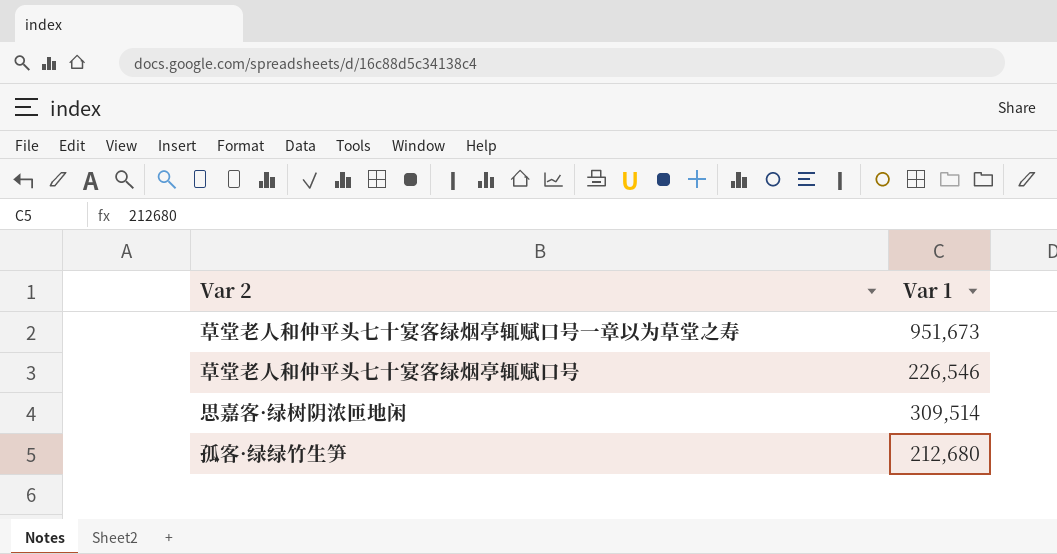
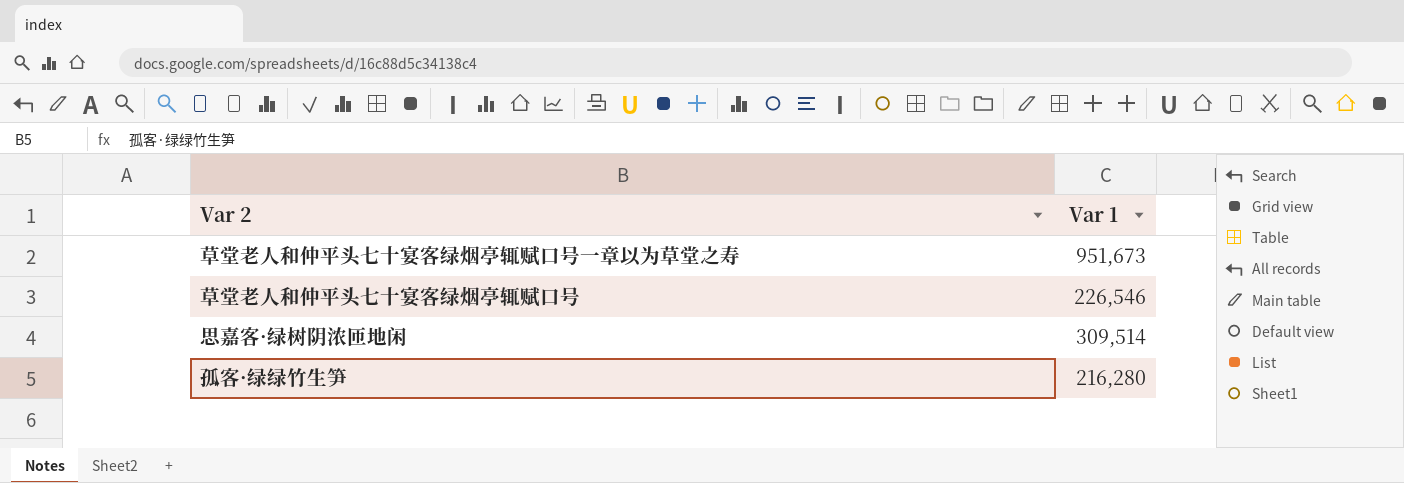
孤客·绿绿竹生笋 | Var 1: 212,680 -> 216,280

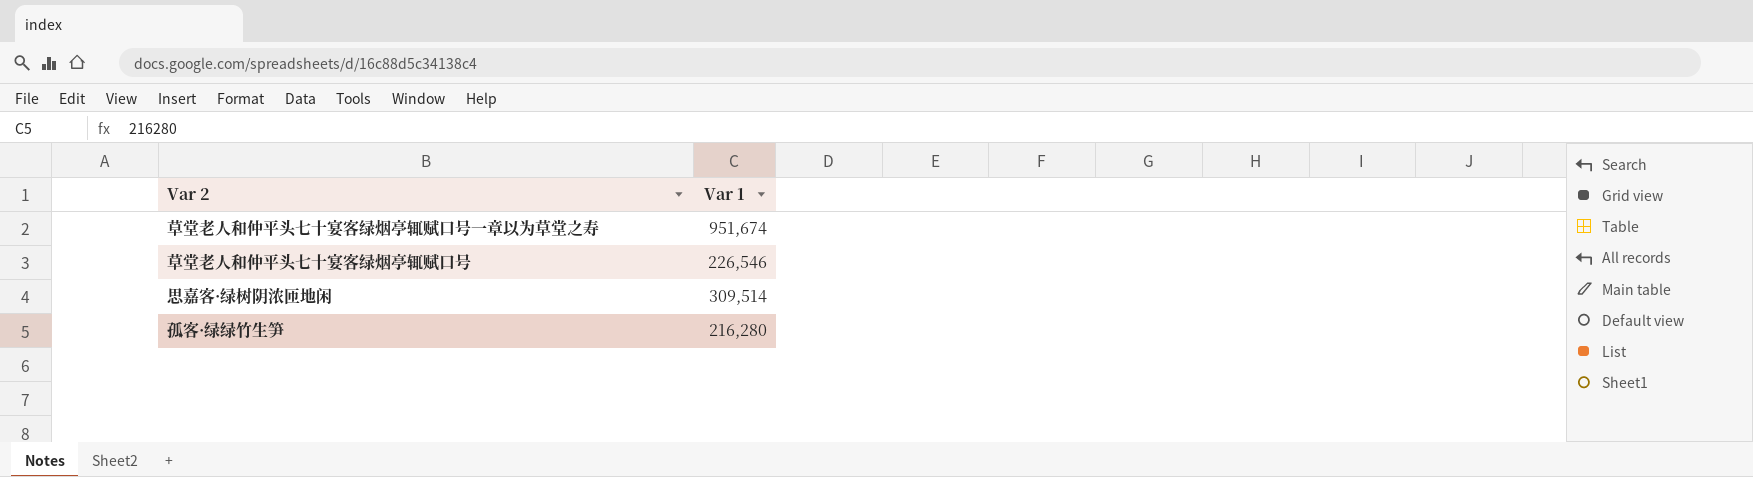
草堂老人和仲平头七十宴客绿烟亭辄赋口号一章以为草堂之寿 | Var 1: 951,673 -> 951,674

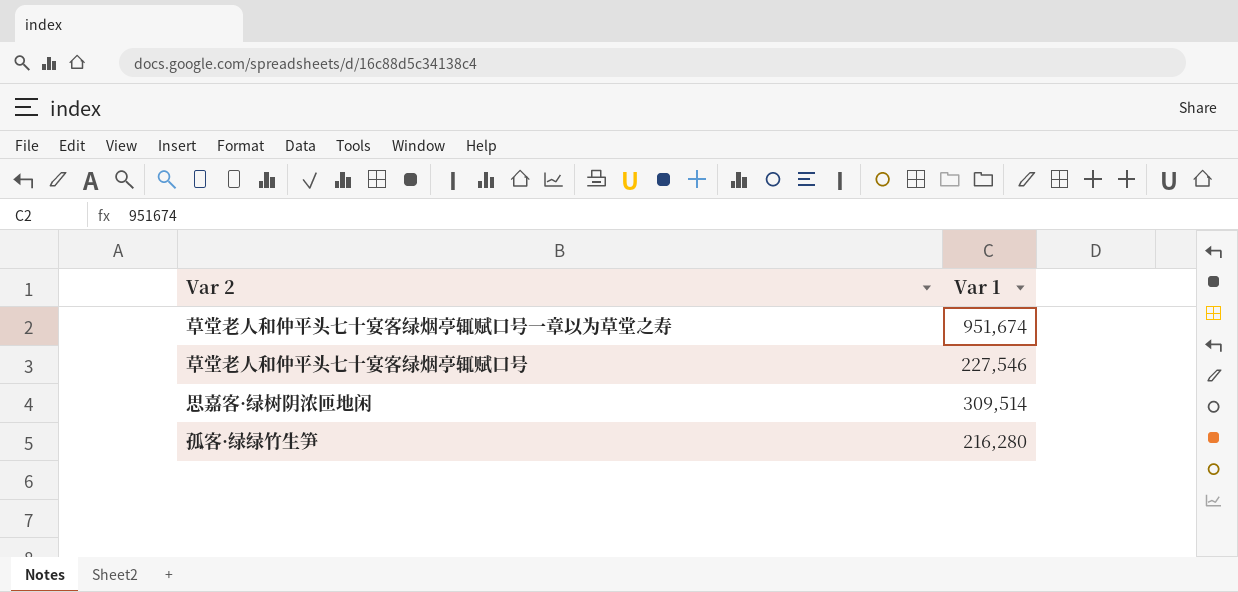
草堂老人和仲平头七十宴客绿烟亭辄赋口号 | Var 1: 226,546 -> 227,546

